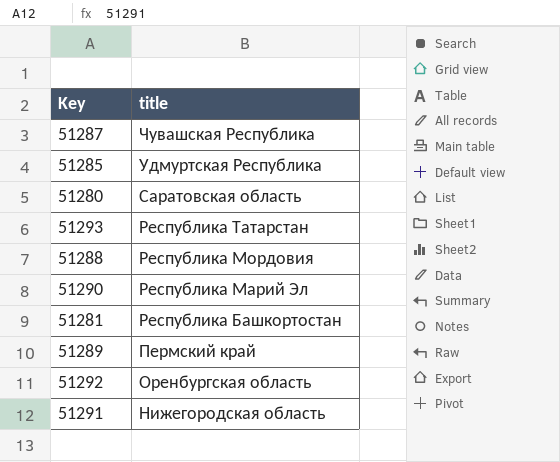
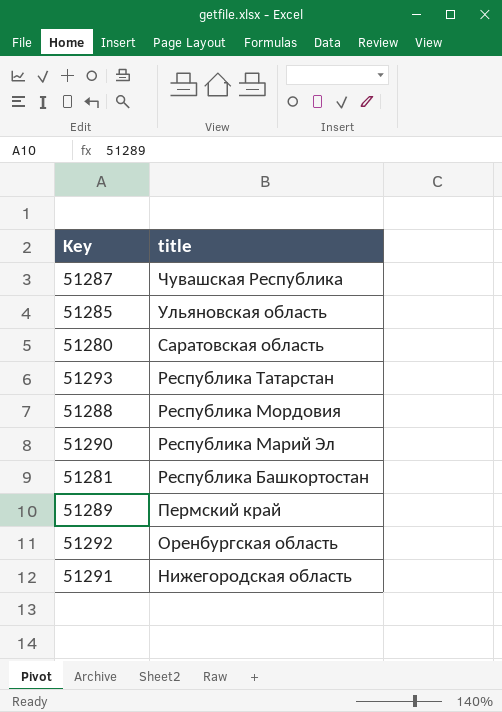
51285 | title: Удмуртская Республика -> Ульяновская область

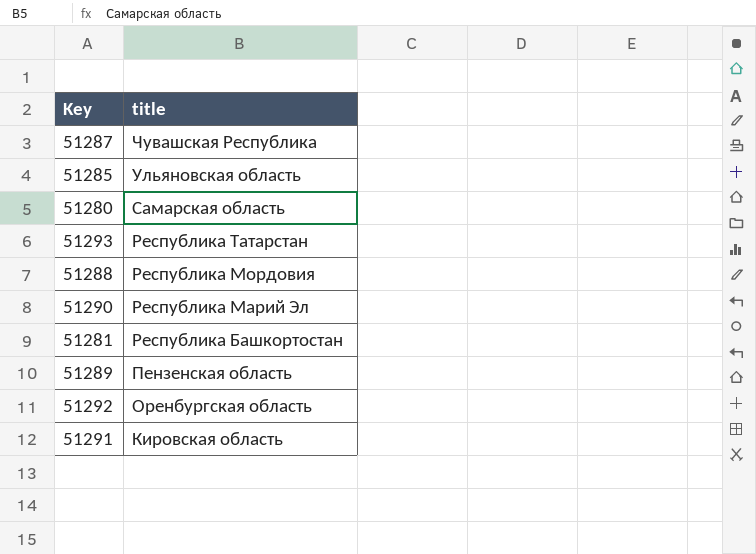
51280 | title: Саратовская область -> Самарская область
51289 | title: Пермский край -> Пензенская область
51291 | title: Нижегородская область -> Кировская область

